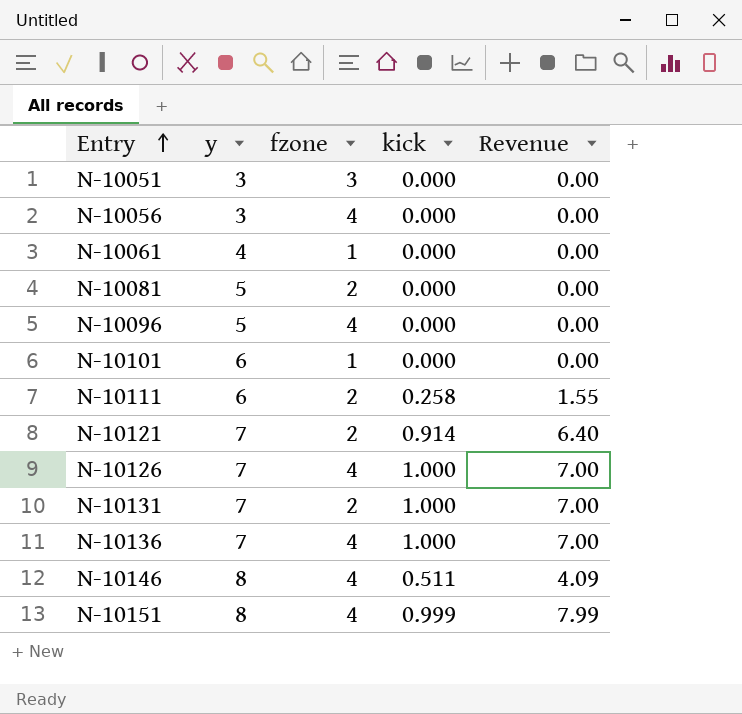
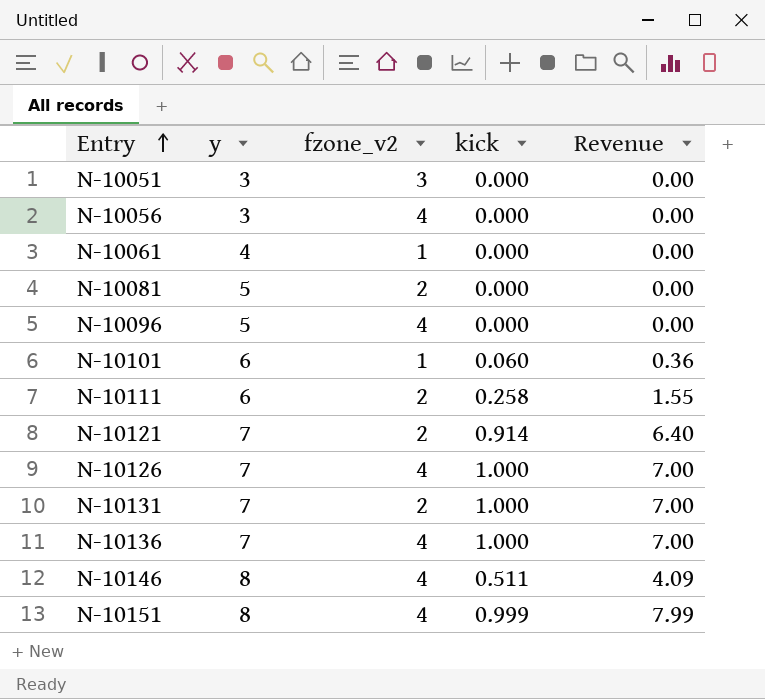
column name: fzone -> fzone_v2
N-10101 | kick: 0.000 -> 0.060
N-10101 | Revenue: 0.00 -> 0.36

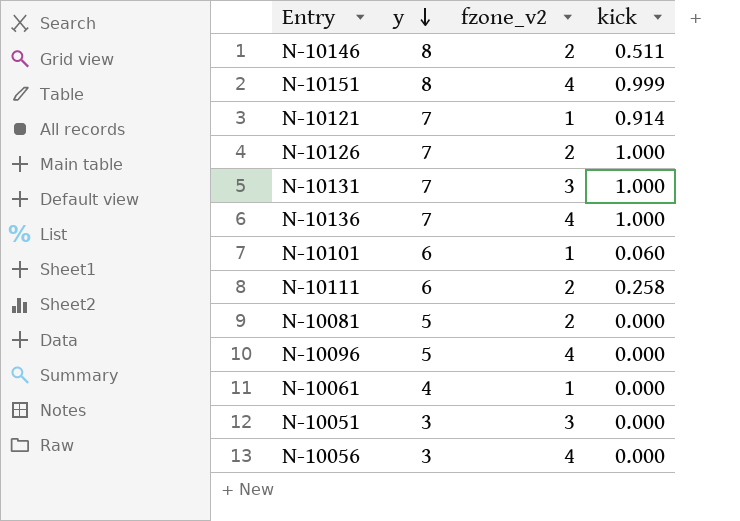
row order: Entry ascending -> y descending
column Revenue | formula: [y] * [kick] -> none
N-10146 | fzone_v2: 4 -> 2
N-10121 | fzone_v2: 2 -> 1
N-10126 | fzone_v2: 4 -> 2
N-10131 | fzone_v2: 2 -> 3

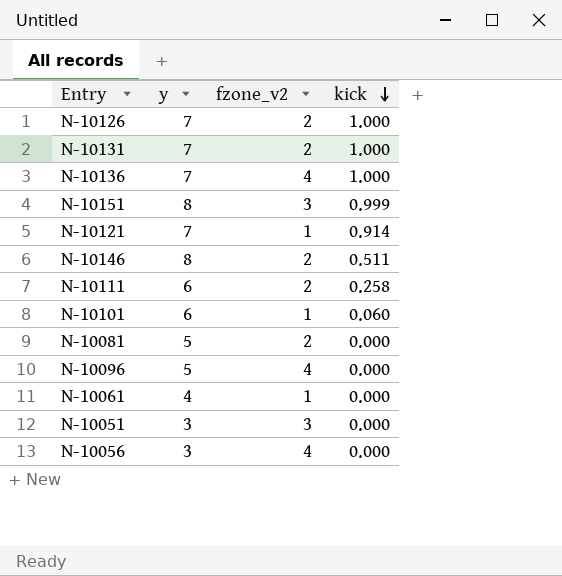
row order: y descending -> kick descending
N-10131 | fzone_v2: 3 -> 2
N-10151 | fzone_v2: 4 -> 3

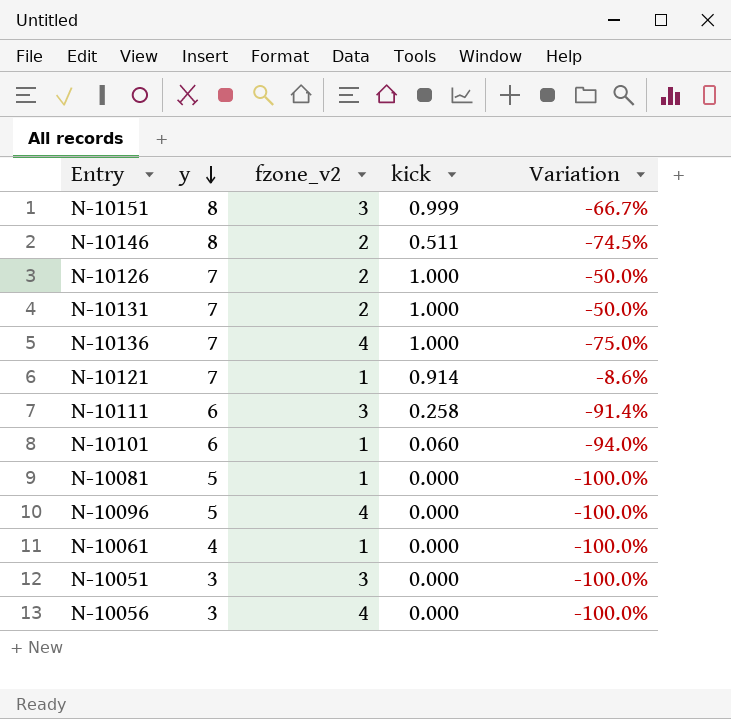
row order: kick descending -> y descending
column Variation | formula: none -> ([kick] - [fzone_v2]) / [fzone_v2]
N-10111 | fzone_v2: 2 -> 3
N-10081 | fzone_v2: 2 -> 1

